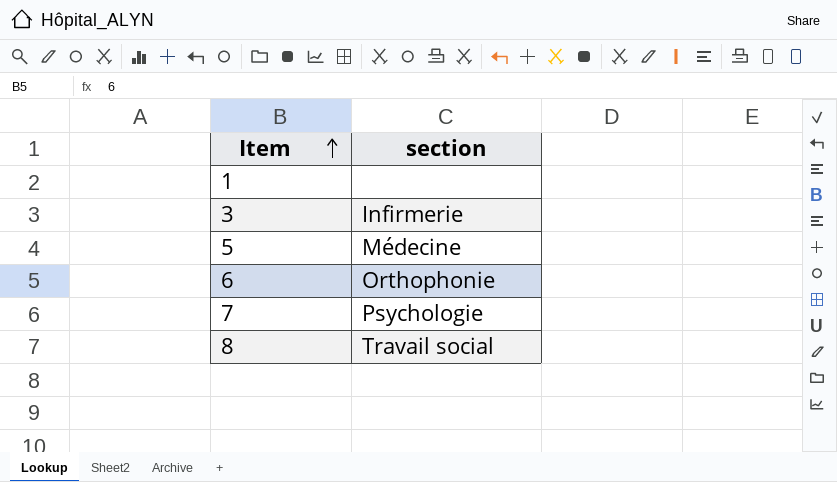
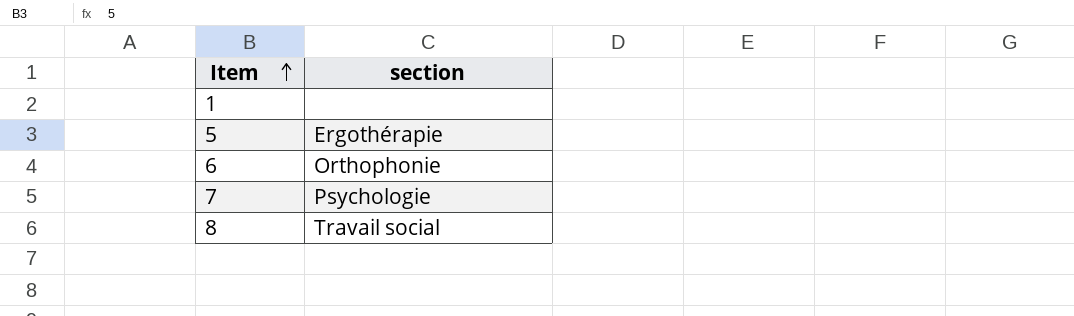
row 3: Infirmerie -> none
5 | section: Médecine -> Ergothérapie

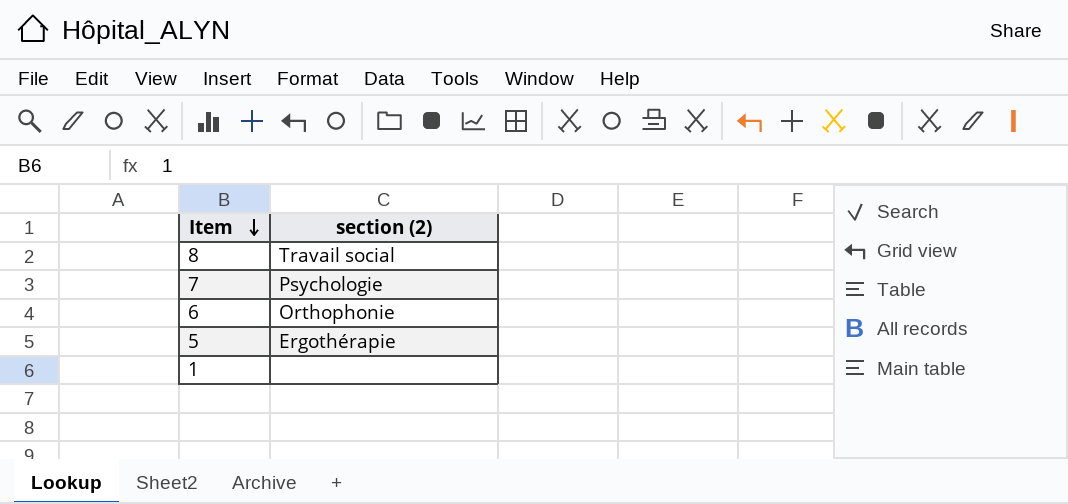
row order: Item ascending -> Item descending
column name: section -> section (2)

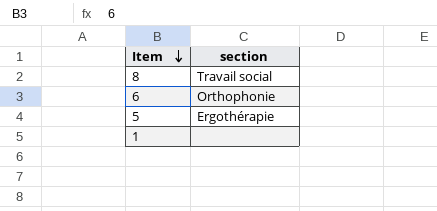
column name: section (2) -> section
row 7: Psychologie -> none

